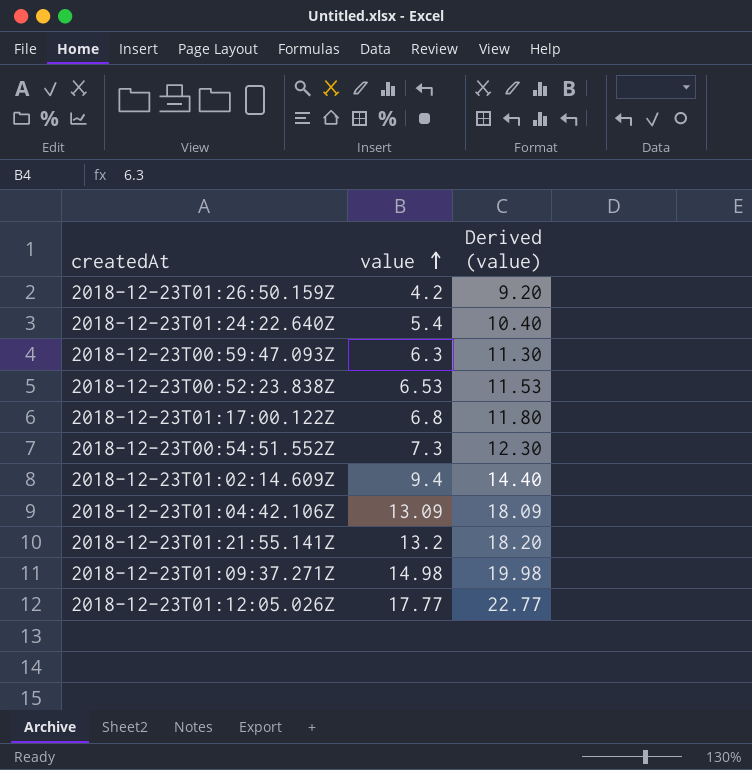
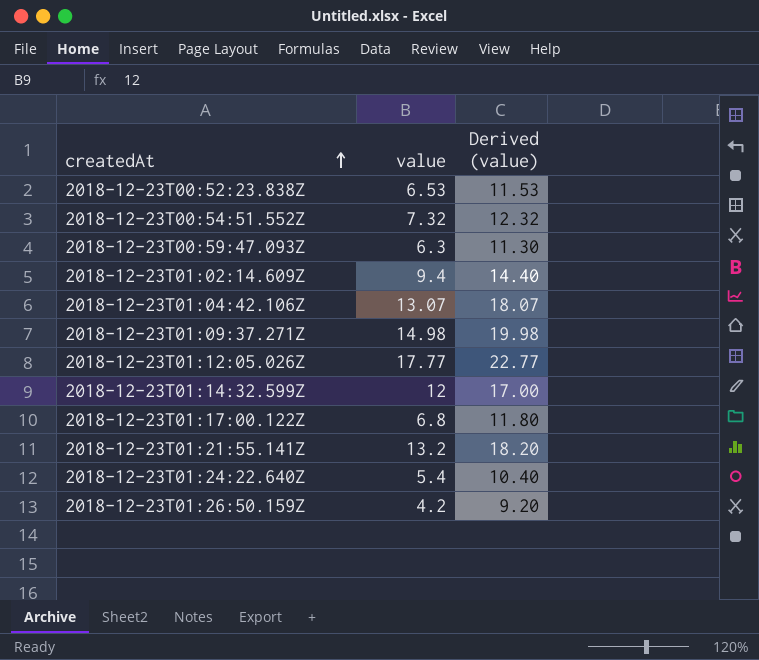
row order: value ascending -> createdAt ascending
2018-12-23T00:54:51.552Z | value: 7.3 -> 7.32
2018-12-23T00:54:51.552Z | Derived (value): 12.30 -> 12.32
2018-12-23T01:04:42.106Z | value: 13.09 -> 13.07
2018-12-23T01:04:42.106Z | Derived (value): 18.09 -> 18.07
row 2018-12-23T01:14:32.599Z: none -> 12 | 17.00

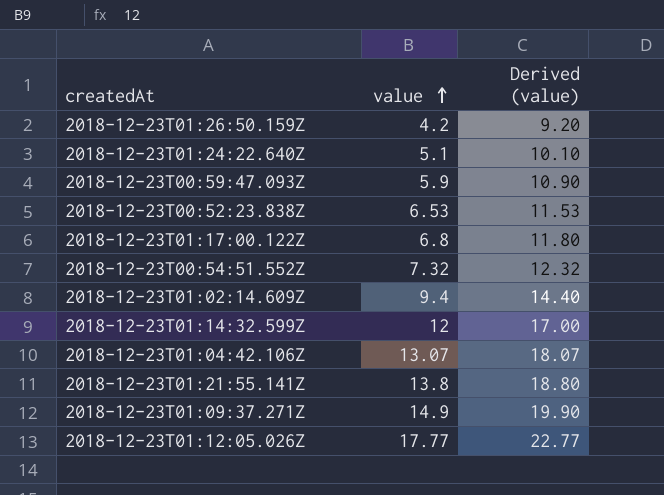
row order: createdAt ascending -> value ascending
2018-12-23T01:24:22.640Z | value: 5.4 -> 5.1
2018-12-23T01:24:22.640Z | Derived (value): 10.40 -> 10.10
2018-12-23T00:59:47.093Z | value: 6.3 -> 5.9
2018-12-23T00:59:47.093Z | Derived (value): 11.30 -> 10.90
2018-12-23T01:21:55.141Z | value: 13.2 -> 13.8
2018-12-23T01:21:55.141Z | Derived (value): 18.20 -> 18.80
2018-12-23T01:09:37.271Z | value: 14.98 -> 14.9
2018-12-23T01:09:37.271Z | Derived (value): 19.98 -> 19.90

